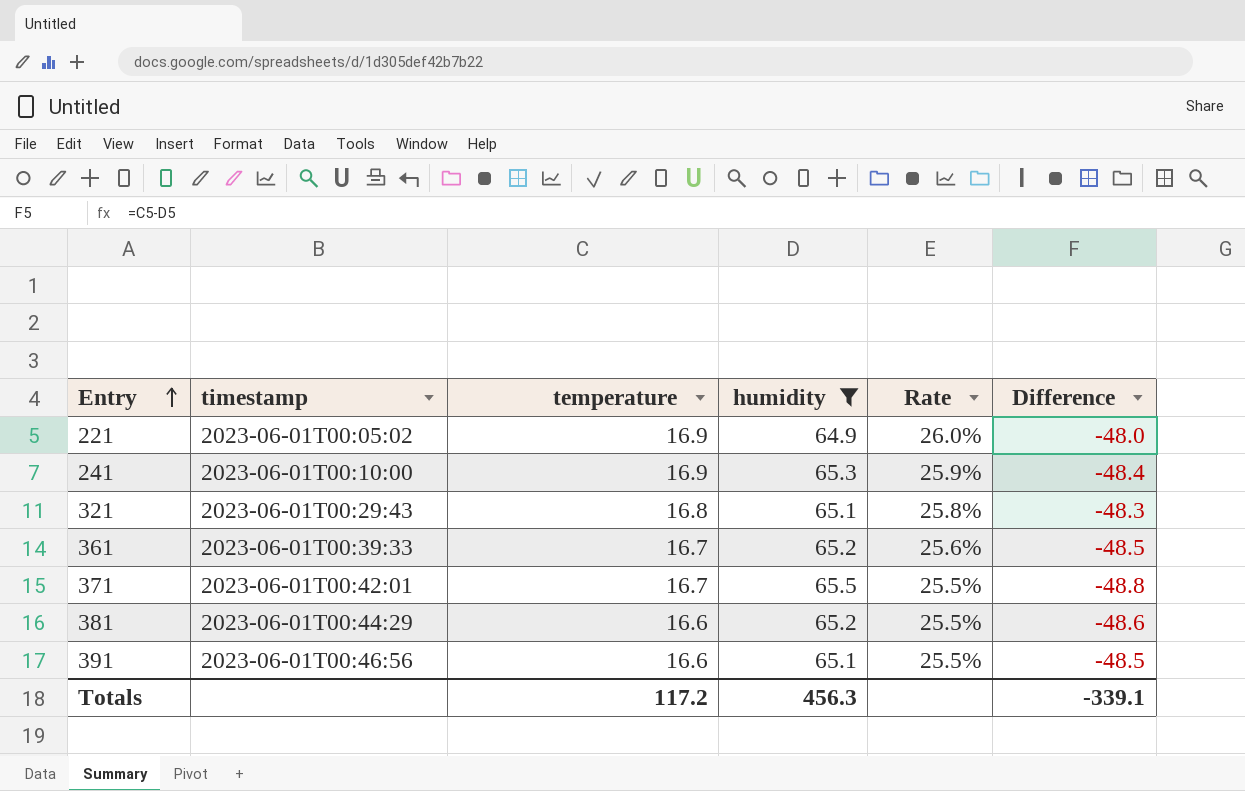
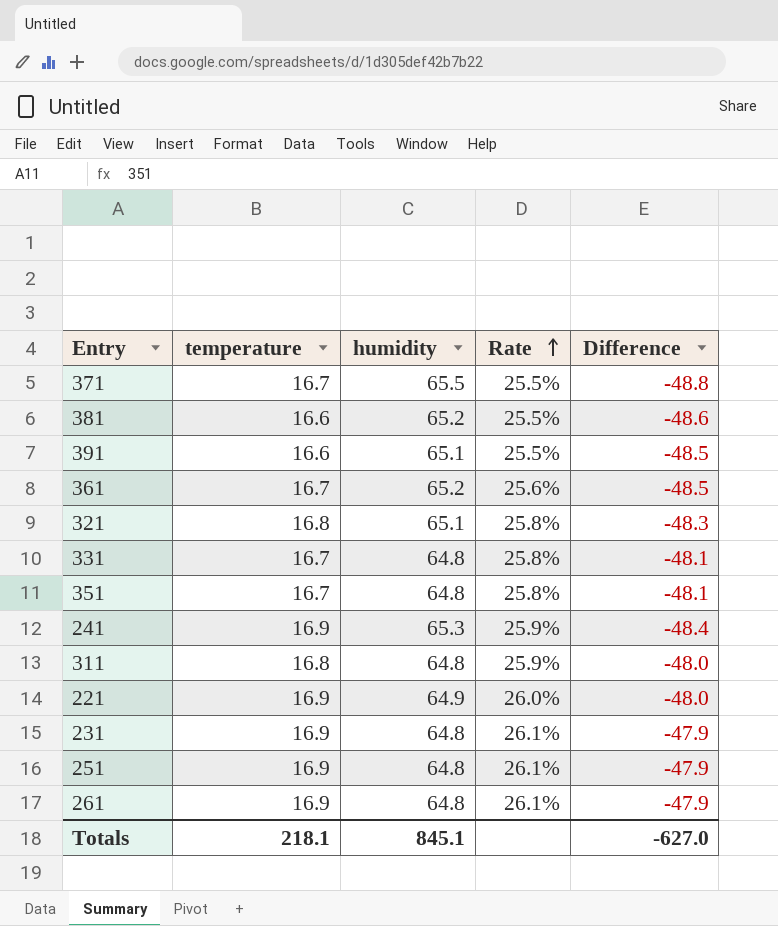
filter: humidity != 64.8 -> none
row order: Entry ascending -> Rate ascending
column timestamp | position: 2 -> none
Totals | temperature: 117.2 -> 218.1
Totals | humidity: 456.3 -> 845.1
Totals | Difference: -339.1 -> -627.0

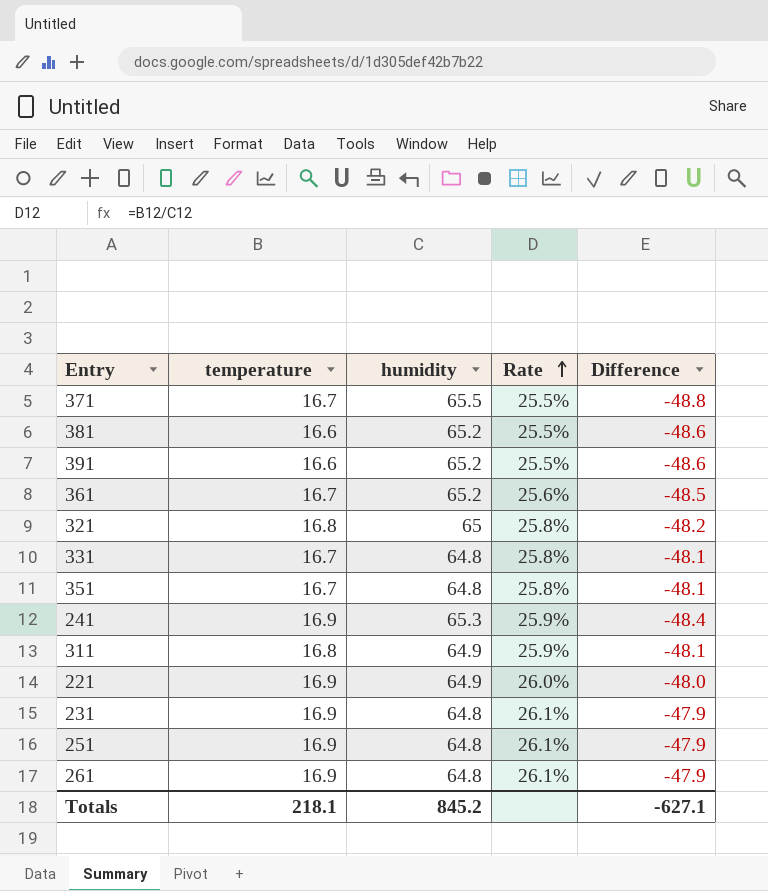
391 | humidity: 65.1 -> 65.2
391 | Difference: -48.5 -> -48.6
321 | humidity: 65.1 -> 65
321 | Difference: -48.3 -> -48.2
311 | humidity: 64.8 -> 64.9
311 | Difference: -48.0 -> -48.1
Totals | humidity: 845.1 -> 845.2
Totals | Difference: -627.0 -> -627.1

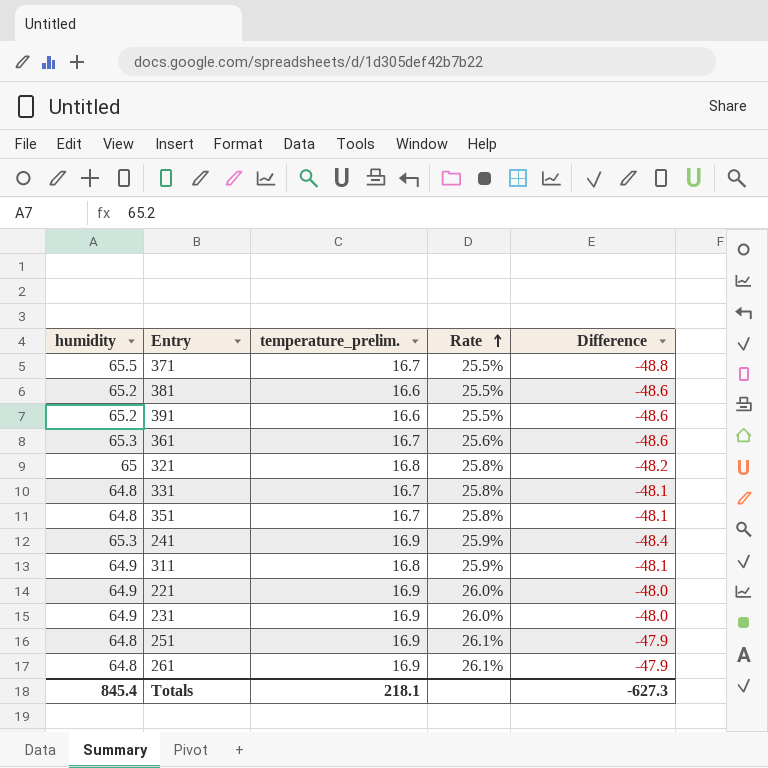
column humidity | position: 3 -> 1
column name: temperature -> temperature_prelim.
361 | humidity: 65.2 -> 65.3
361 | Difference: -48.5 -> -48.6
231 | humidity: 64.8 -> 64.9
231 | Rate: 26.1% -> 26.0%
231 | Difference: -47.9 -> -48.0
Totals | humidity: 845.2 -> 845.4
Totals | Difference: -627.1 -> -627.3

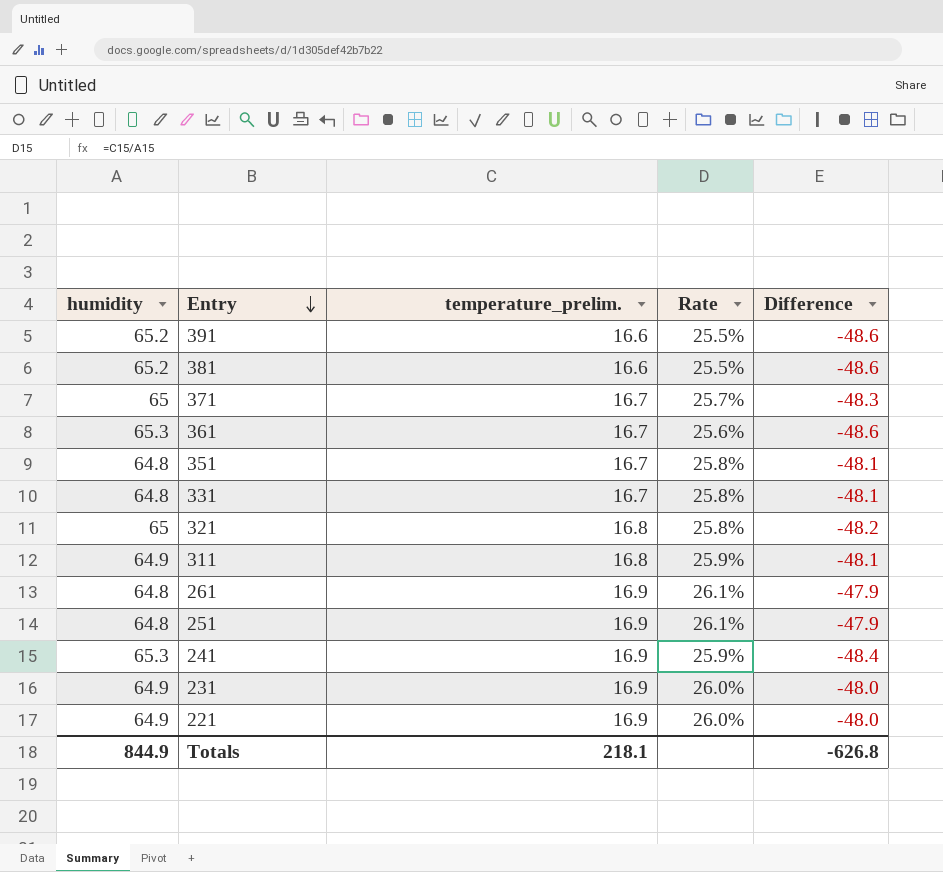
row order: Rate ascending -> Entry descending
371 | humidity: 65.5 -> 65
371 | Rate: 25.5% -> 25.7%
371 | Difference: -48.8 -> -48.3
Totals | humidity: 845.4 -> 844.9
Totals | Difference: -627.3 -> -626.8

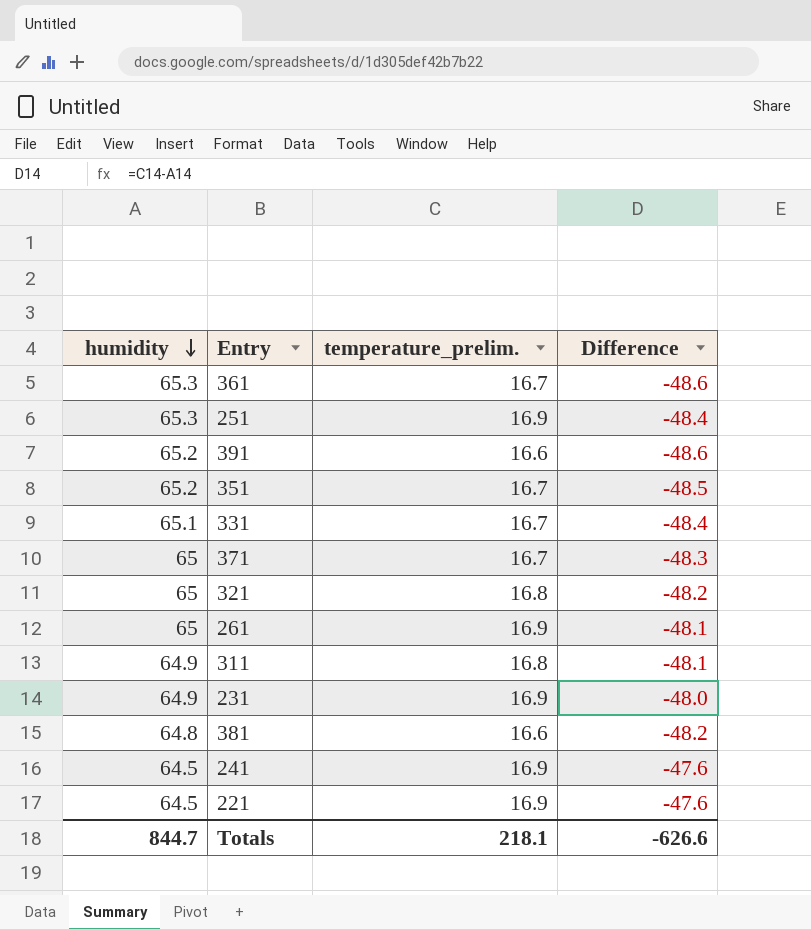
row order: Entry descending -> humidity descending
column Rate | formula: [temperature_prelim.] / [humidity] -> none
251 | humidity: 64.8 -> 65.3
251 | Difference: -47.9 -> -48.4
351 | humidity: 64.8 -> 65.2
351 | Difference: -48.1 -> -48.5
331 | humidity: 64.8 -> 65.1
331 | Difference: -48.1 -> -48.4
261 | humidity: 64.8 -> 65
261 | Difference: -47.9 -> -48.1
381 | humidity: 65.2 -> 64.8
381 | Difference: -48.6 -> -48.2
241 | humidity: 65.3 -> 64.5
241 | Difference: -48.4 -> -47.6
221 | humidity: 64.9 -> 64.5
221 | Difference: -48.0 -> -47.6
Totals | humidity: 844.9 -> 844.7
Totals | Difference: -626.8 -> -626.6

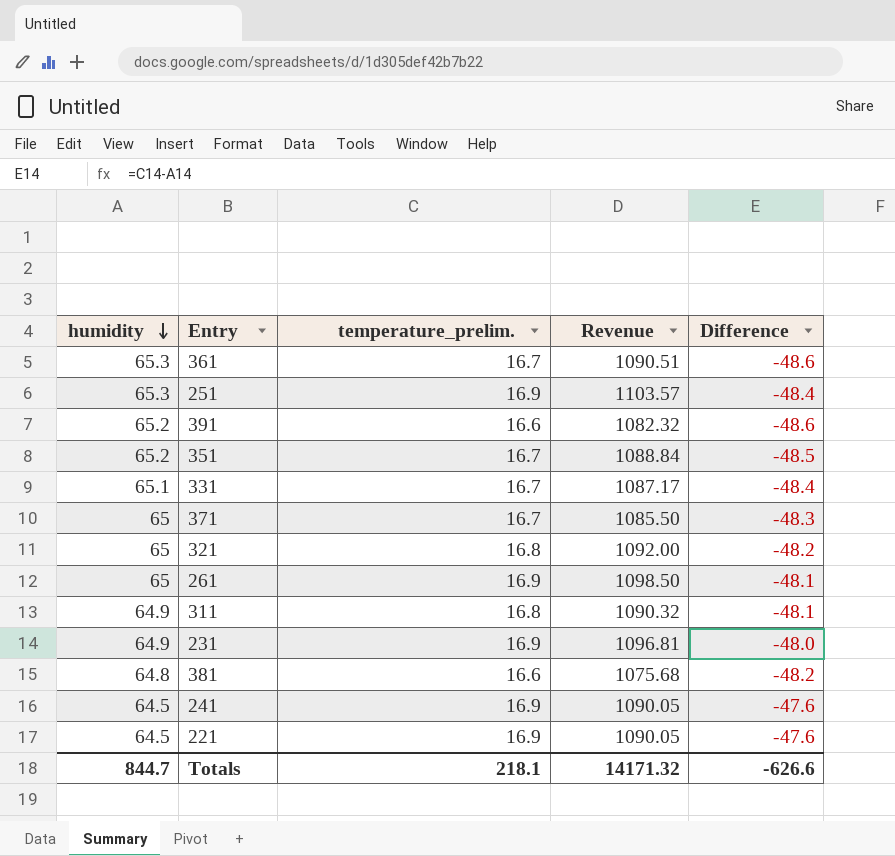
column Revenue | formula: none -> [humidity] * [temperature_prelim.]

